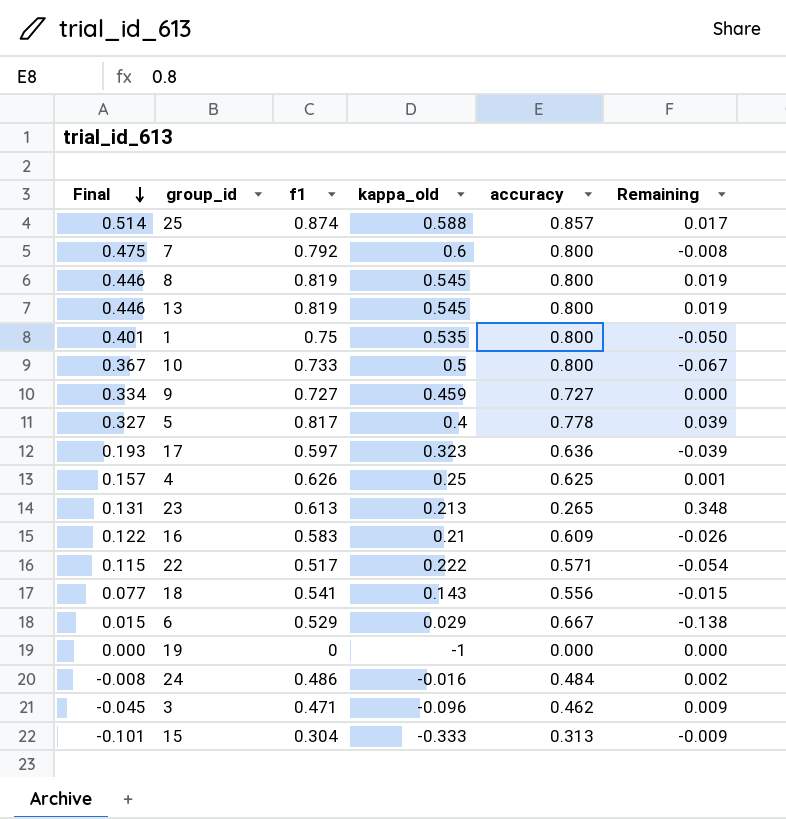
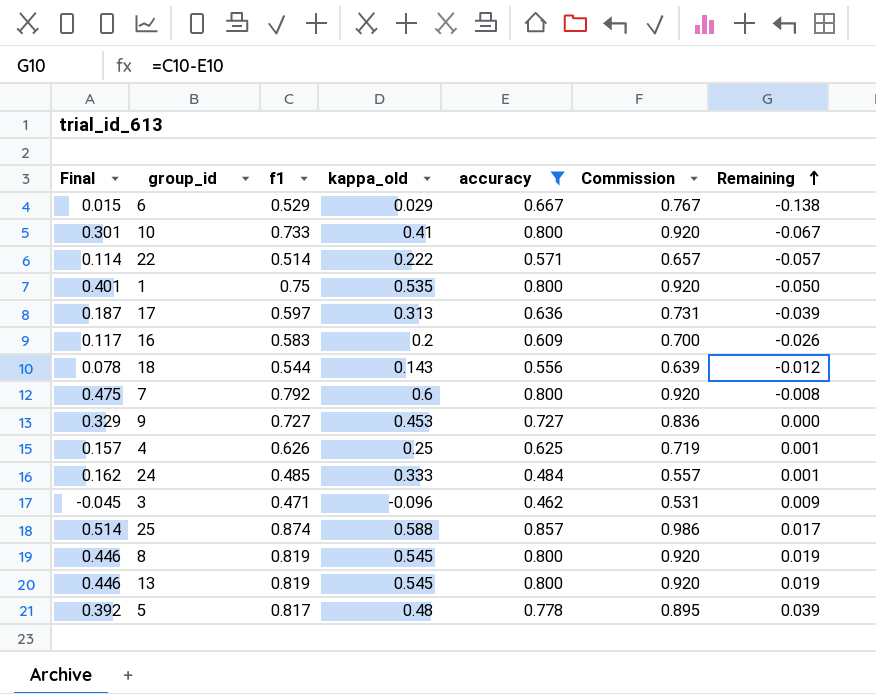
filter: none -> accuracy >= 0.462
row order: Final descending -> Remaining ascending
column Commission | formula: none -> [accuracy] * 1.15
10 | Final: 0.367 -> 0.301
10 | kappa_old: 0.5 -> 0.41
22 | Final: 0.115 -> 0.114
22 | f1: 0.517 -> 0.514
22 | Remaining: -0.054 -> -0.057
17 | Final: 0.193 -> 0.187
17 | kappa_old: 0.323 -> 0.313
16 | Final: 0.122 -> 0.117
16 | kappa_old: 0.21 -> 0.2
18 | Final: 0.077 -> 0.078
18 | f1: 0.541 -> 0.544
18 | Remaining: -0.015 -> -0.012
9 | Final: 0.334 -> 0.329
9 | kappa_old: 0.459 -> 0.453
24 | Final: -0.008 -> 0.162
24 | f1: 0.486 -> 0.485
24 | kappa_old: -0.016 -> 0.333
24 | Remaining: 0.002 -> 0.001
5 | Final: 0.327 -> 0.392
5 | kappa_old: 0.4 -> 0.48

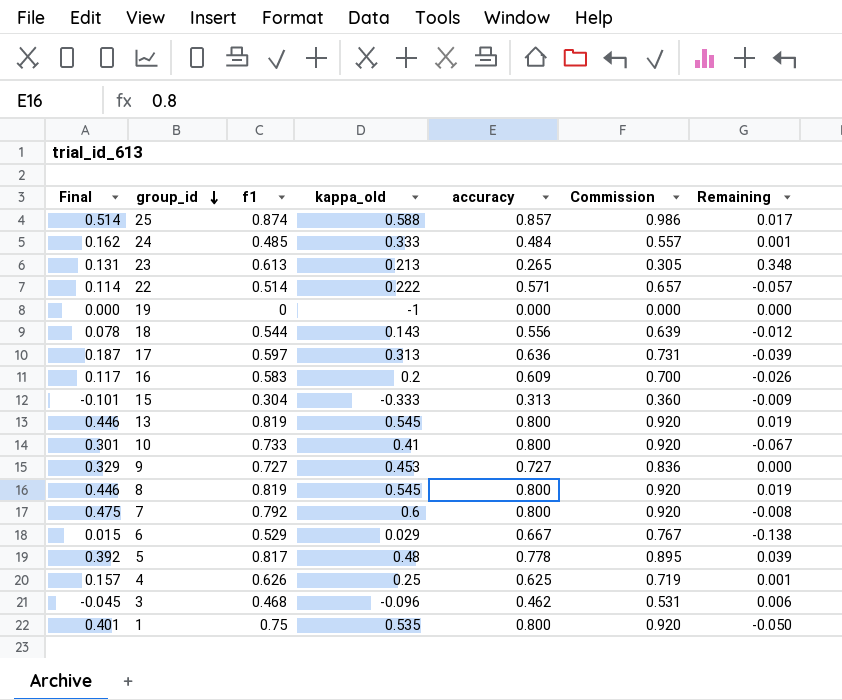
filter: accuracy >= 0.462 -> none
row order: Remaining ascending -> group_id descending
3 | f1: 0.471 -> 0.468
3 | Remaining: 0.009 -> 0.006

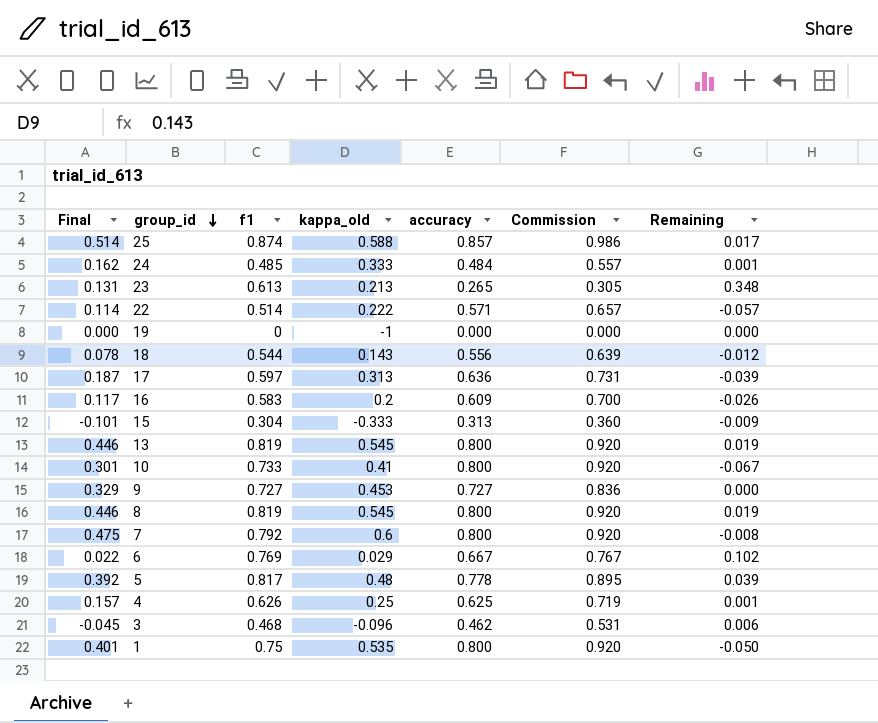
6 | Final: 0.015 -> 0.022
6 | f1: 0.529 -> 0.769
6 | Remaining: -0.138 -> 0.102

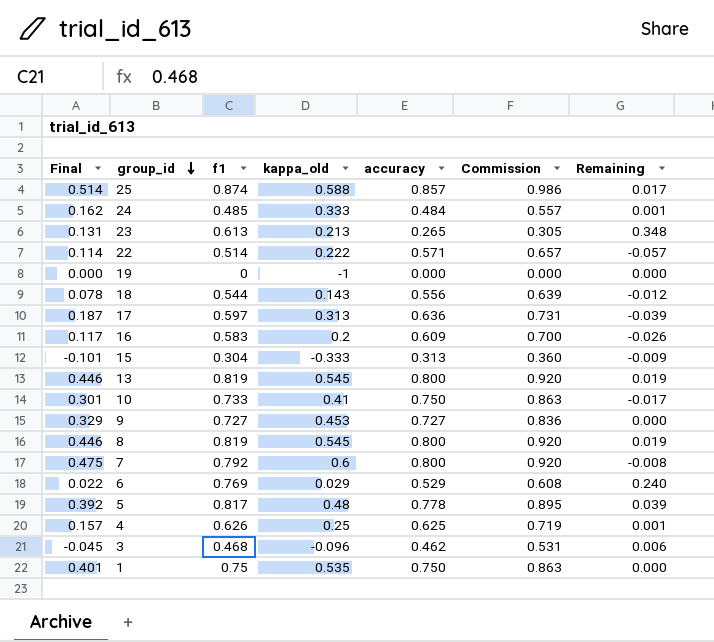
10 | accuracy: 0.800 -> 0.750
10 | Commission: 0.920 -> 0.863
10 | Remaining: -0.067 -> -0.017
6 | accuracy: 0.667 -> 0.529
6 | Commission: 0.767 -> 0.608
6 | Remaining: 0.102 -> 0.240
1 | accuracy: 0.800 -> 0.750
1 | Commission: 0.920 -> 0.863
1 | Remaining: -0.050 -> 0.000

